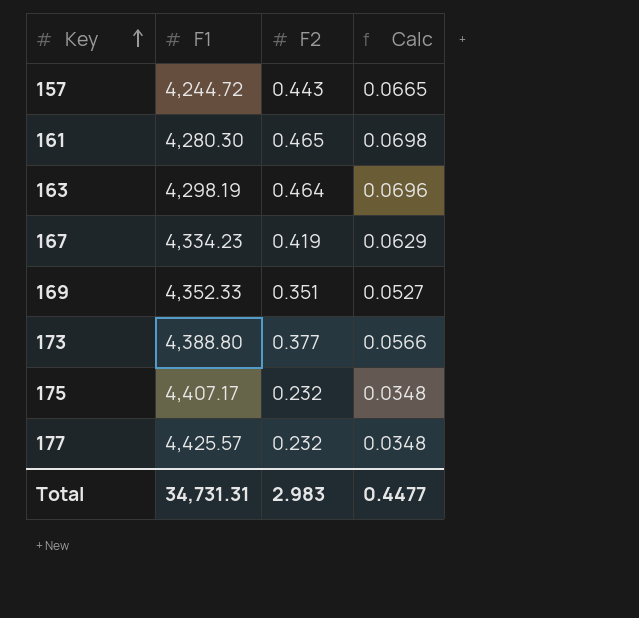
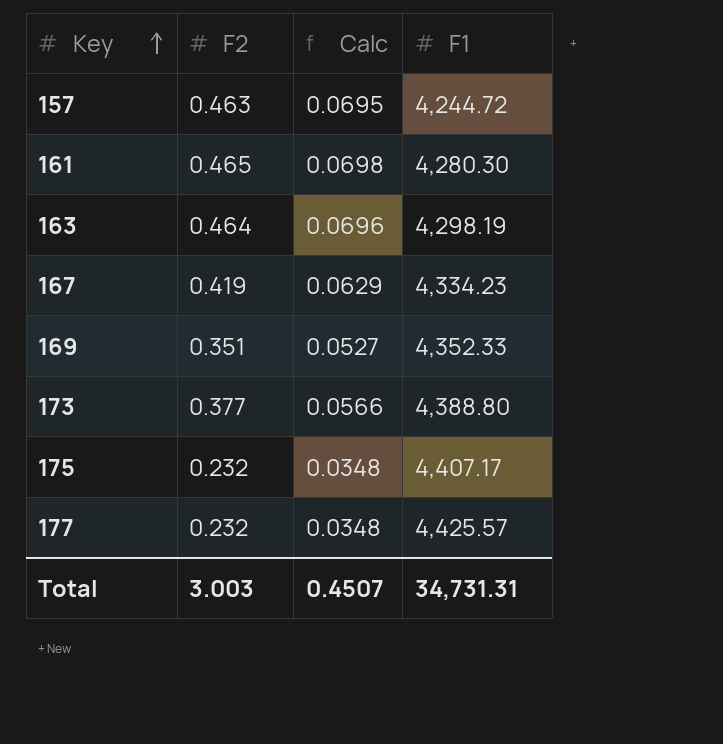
column F1 | position: 2 -> 4
157 | F2: 0.443 -> 0.463
157 | Calc: 0.0665 -> 0.0695
Total | F2: 2.983 -> 3.003
Total | Calc: 0.4477 -> 0.4507

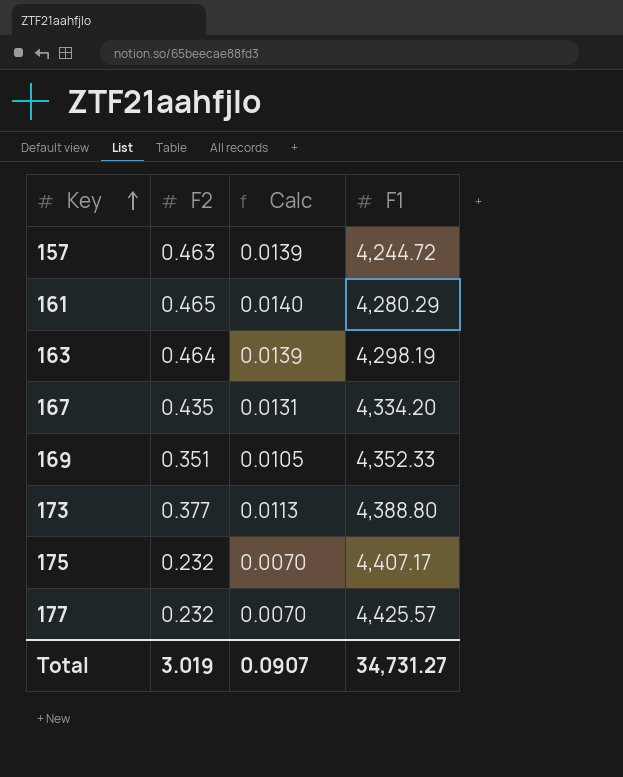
column Calc | formula: [F2] * 0.15 -> [F2] * 0.03
161 | F1: 4,280.30 -> 4,280.29
167 | F2: 0.419 -> 0.435
167 | F1: 4,334.23 -> 4,334.20
Total | F2: 3.003 -> 3.019
Total | Calc: 0.4507 -> 0.0907
Total | F1: 34,731.31 -> 34,731.27

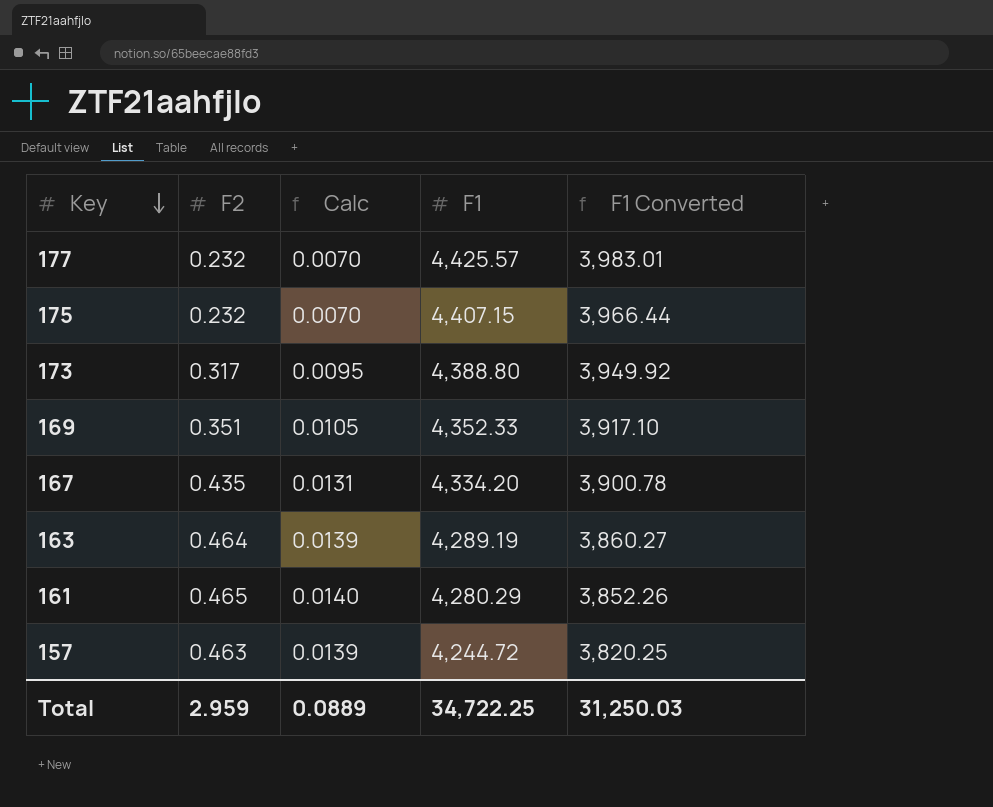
row order: Key ascending -> Key descending
column F1 Converted | formula: none -> [F1] * 0.9
175 | F1: 4,407.17 -> 4,407.15
173 | F2: 0.377 -> 0.317
173 | Calc: 0.0113 -> 0.0095
163 | F1: 4,298.19 -> 4,289.19
Total | F2: 3.019 -> 2.959
Total | Calc: 0.0907 -> 0.0889
Total | F1: 34,731.27 -> 34,722.25

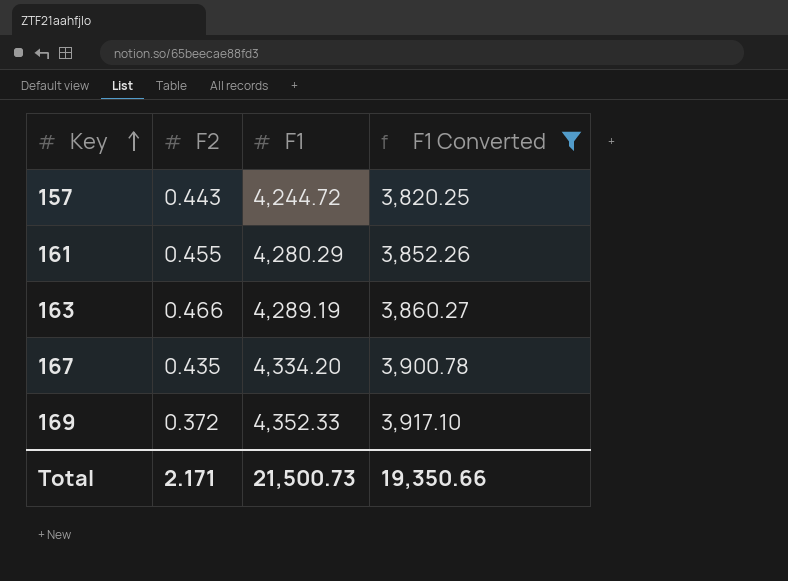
filter: none -> F1 Converted <= 3,917.10
row order: Key descending -> Key ascending
column Calc | formula: [F2] * 0.03 -> none
157 | F2: 0.463 -> 0.443
161 | F2: 0.465 -> 0.455
163 | F2: 0.464 -> 0.466
169 | F2: 0.351 -> 0.372
Total | F2: 2.959 -> 2.171
Total | F1: 34,722.25 -> 21,500.73
Total | F1 Converted: 31,250.03 -> 19,350.66

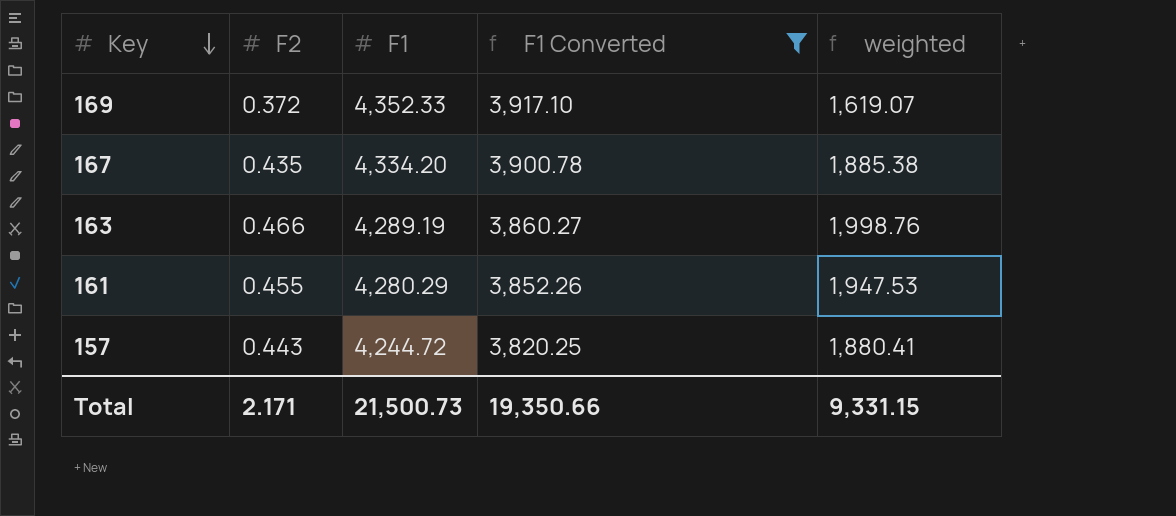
row order: Key ascending -> Key descending
column weighted | formula: none -> [F2] * [F1]

